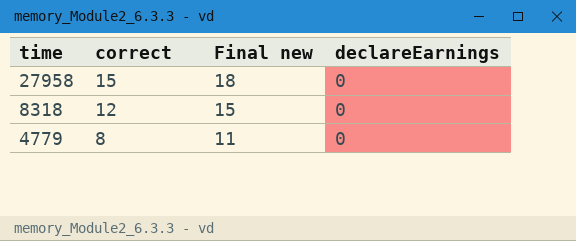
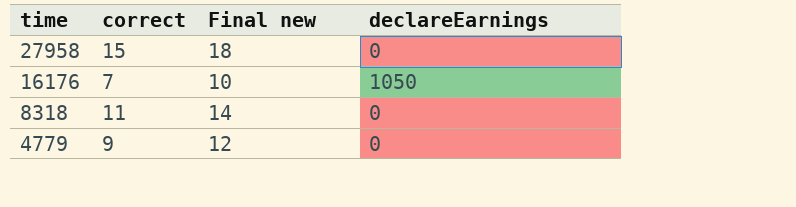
row 16176: none -> 7 | 10 | 1050
8318 | correct: 12 -> 11
8318 | Final new: 15 -> 14
4779 | correct: 8 -> 9
4779 | Final new: 11 -> 12

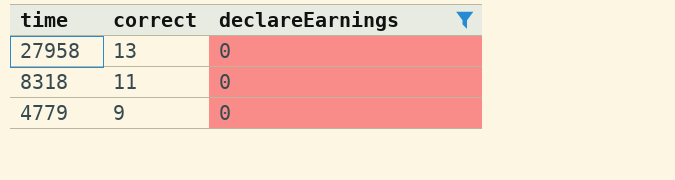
filter: none -> declareEarnings = 0
column Final new | formula: [correct] + 3 -> none
27958 | correct: 15 -> 13

